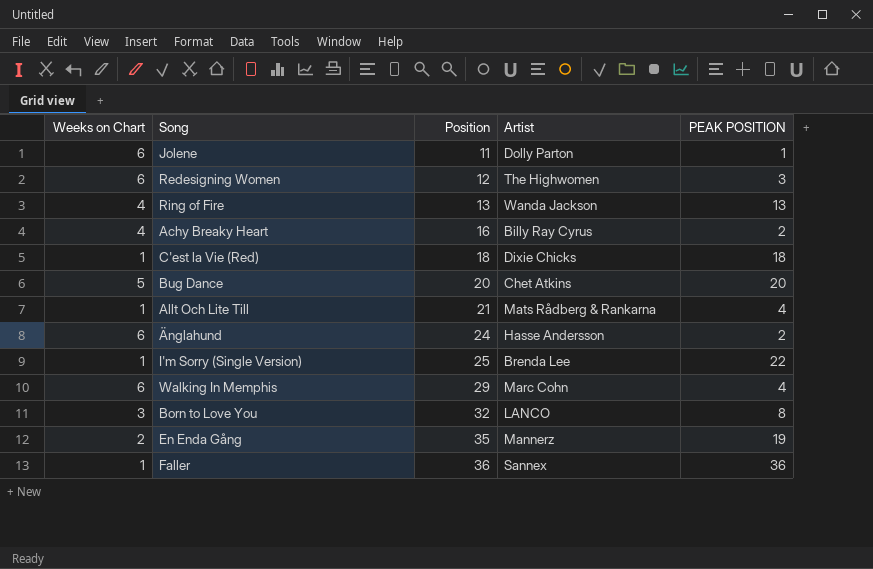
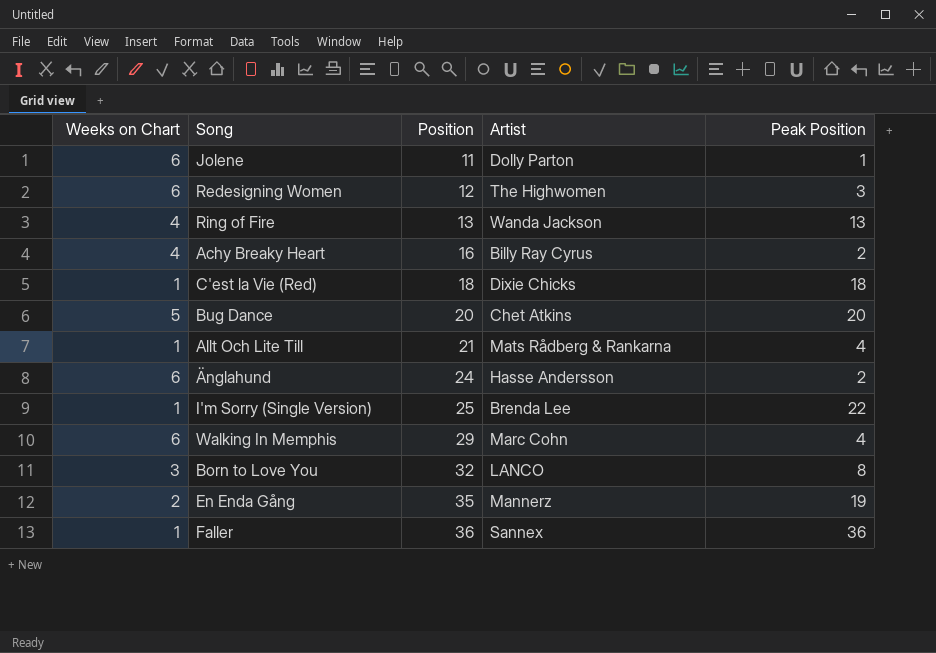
column name: PEAK POSITION -> Peak Position

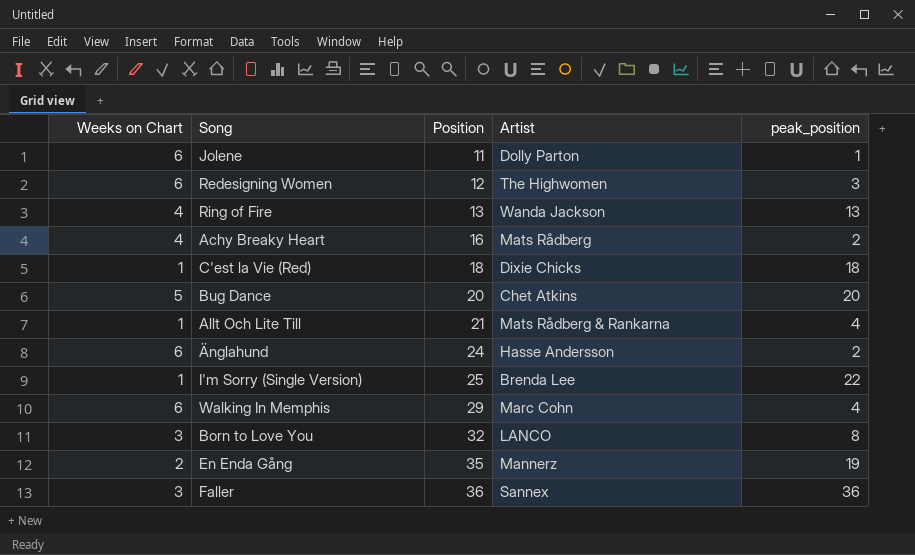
column name: Peak Position -> peak_position
Achy Breaky Heart | Artist: Billy Ray Cyrus -> Mats Rådberg
Faller | Weeks on Chart: 1 -> 3

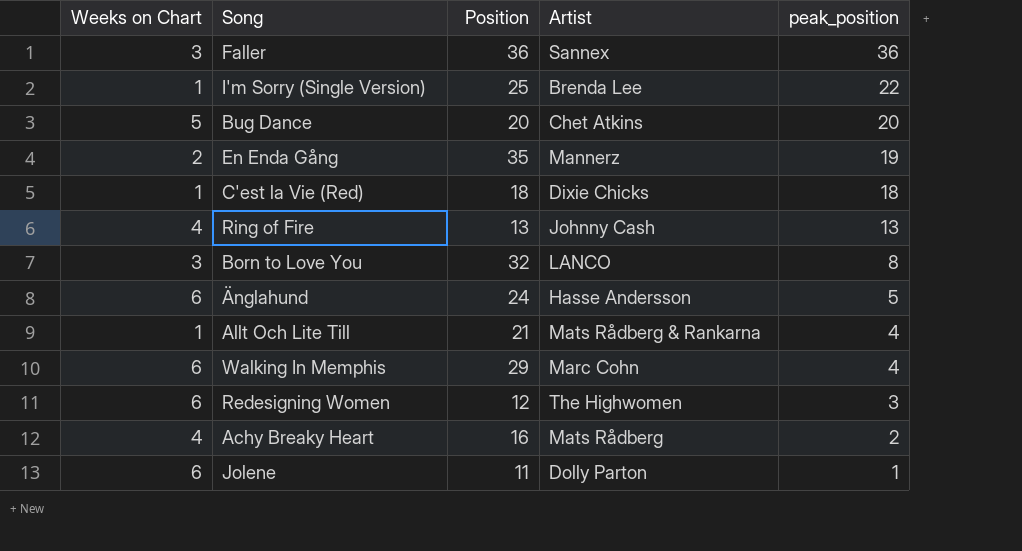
row order: Position ascending -> peak_position descending
Ring of Fire | Artist: Wanda Jackson -> Johnny Cash
Änglahund | peak_position: 2 -> 5

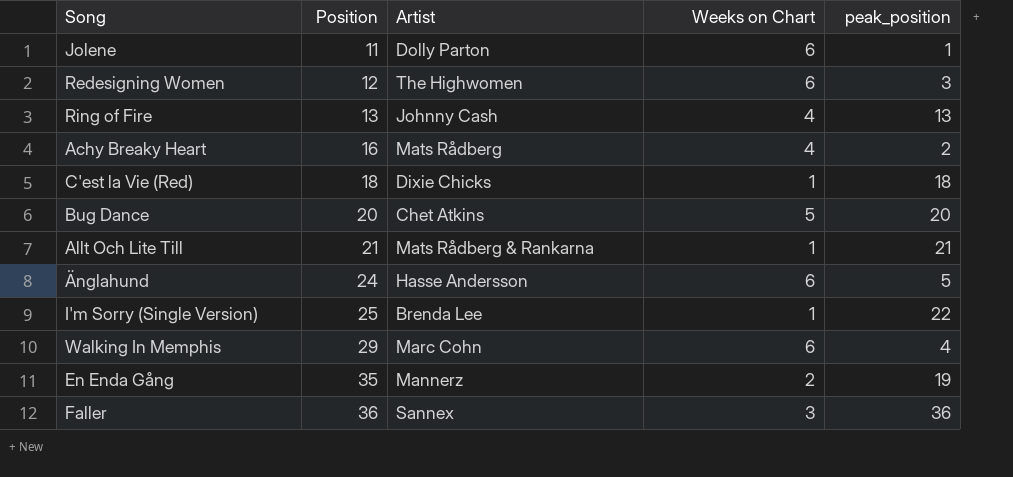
row order: peak_position descending -> Position ascending
column Weeks on Chart | position: 1 -> 4
row Born to Love You: 3 | 32 | LANCO | 8 -> none
Allt Och Lite Till | peak_position: 4 -> 21

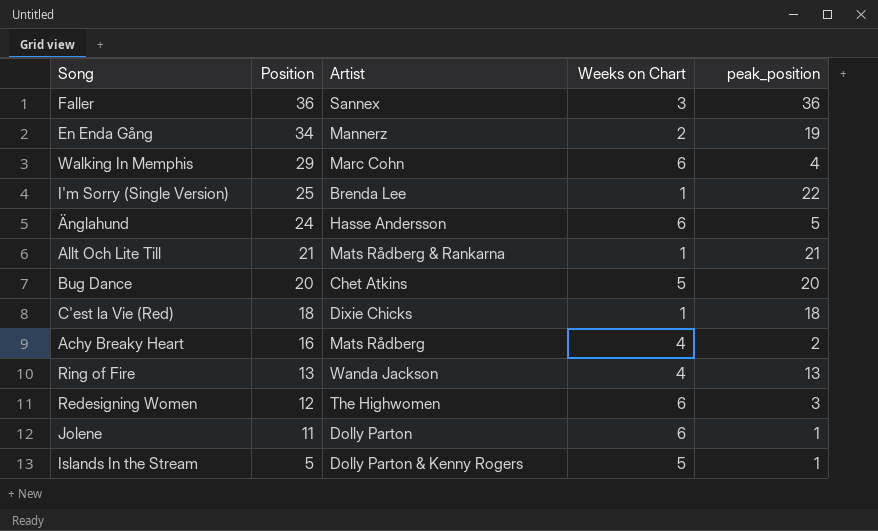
row order: Position ascending -> Position descending
En Enda Gång | Position: 35 -> 34
Ring of Fire | Artist: Johnny Cash -> Wanda Jackson
row Islands In the Stream: none -> 5 | Dolly Parton & Kenny Rogers | 5 | 1

